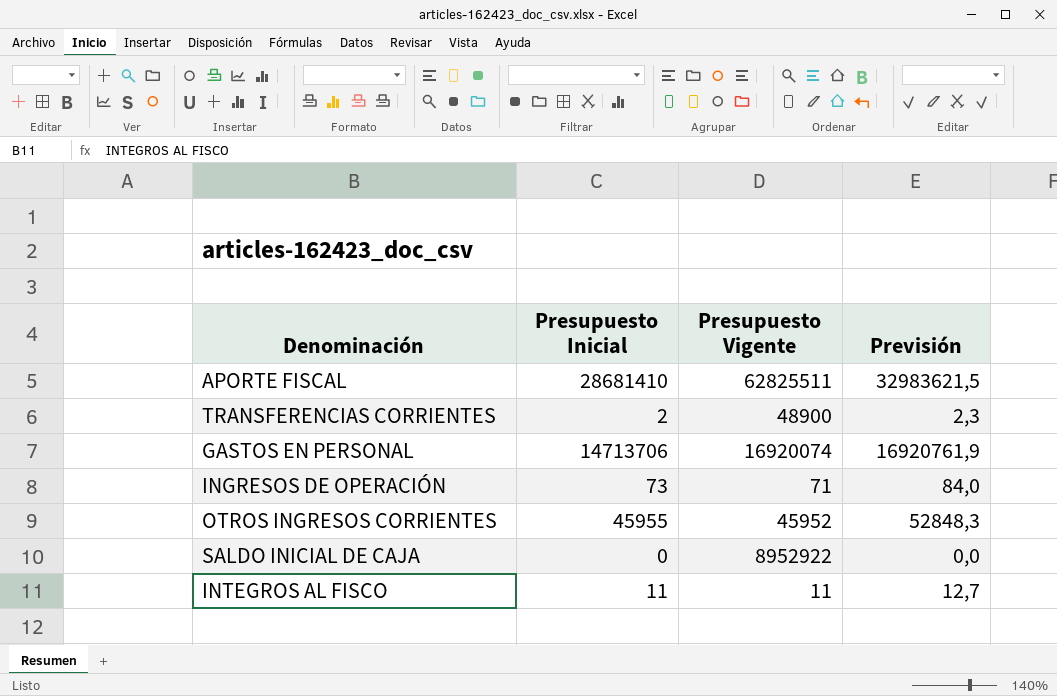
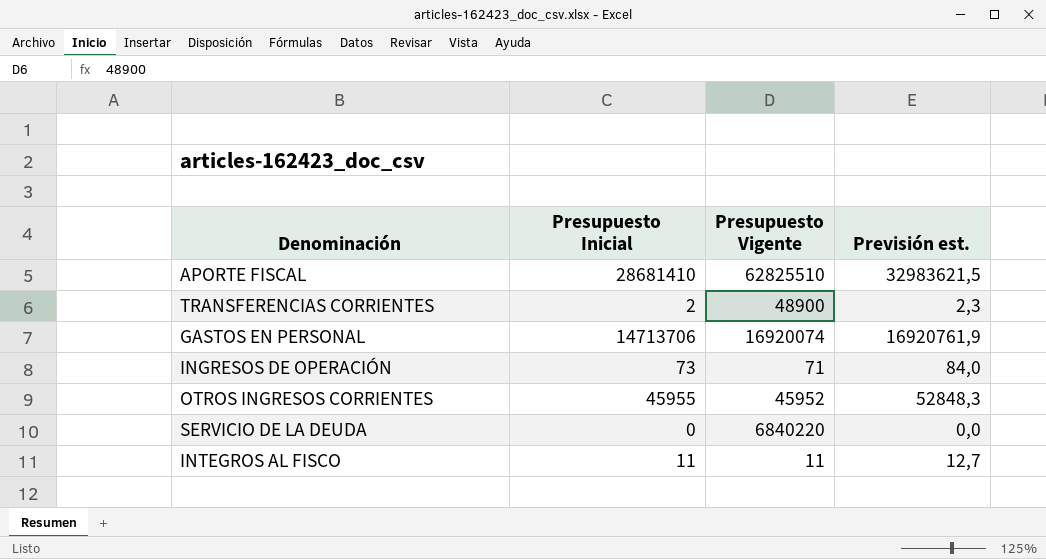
column name: Previsión -> Previsión est.
row SALDO INICIAL DE CAJA: 0 | 8952922 | 0,0 -> none
APORTE FISCAL | Presupuesto Vigente: 62825511 -> 62825510
row SERVICIO DE LA DEUDA: none -> 0 | 6840220 | 0,0

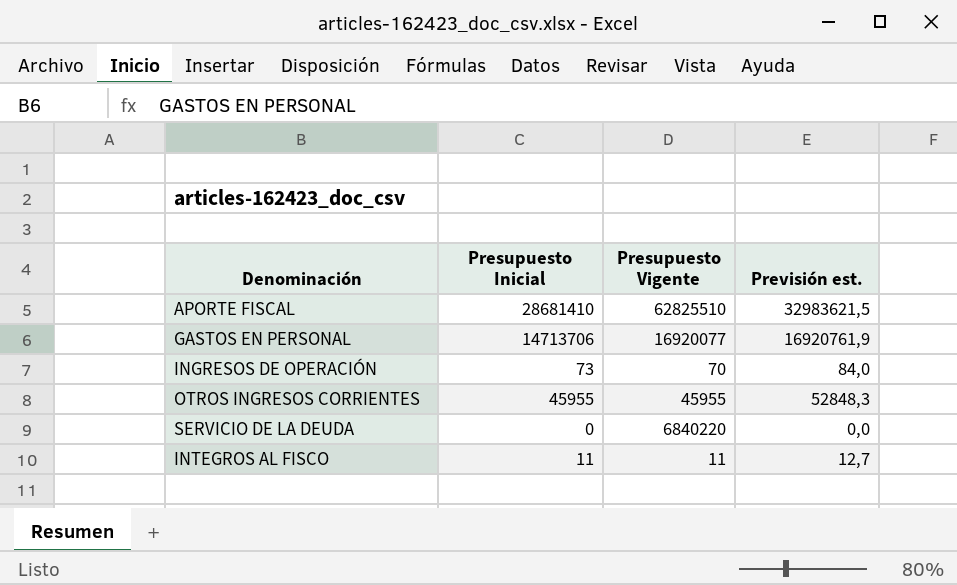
row TRANSFERENCIAS CORRIENTES: 2 | 48900 | 2,3 -> none
GASTOS EN PERSONAL | Presupuesto Vigente: 16920074 -> 16920077
INGRESOS DE OPERACIÓN | Presupuesto Vigente: 71 -> 70
OTROS INGRESOS CORRIENTES | Presupuesto Vigente: 45952 -> 45955

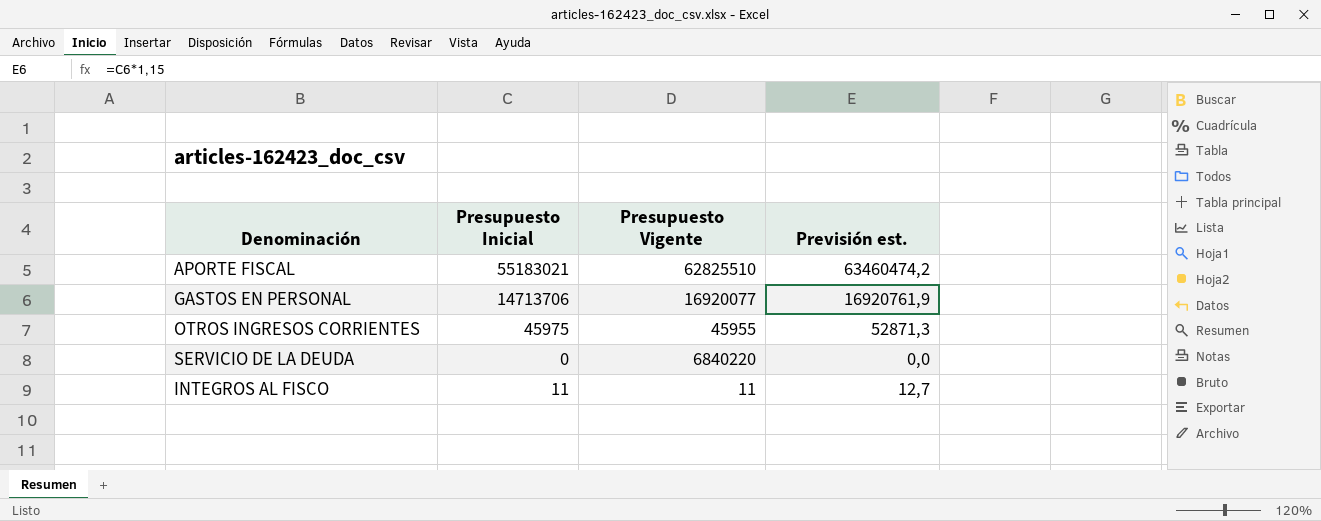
row INGRESOS DE OPERACIÓN: 73 | 70 | 84,0 -> none
APORTE FISCAL | Presupuesto Inicial: 28681410 -> 55183021
APORTE FISCAL | Previsión est.: 32983621,5 -> 63460474,2
OTROS INGRESOS CORRIENTES | Presupuesto Inicial: 45955 -> 45975
OTROS INGRESOS CORRIENTES | Previsión est.: 52848,3 -> 52871,3

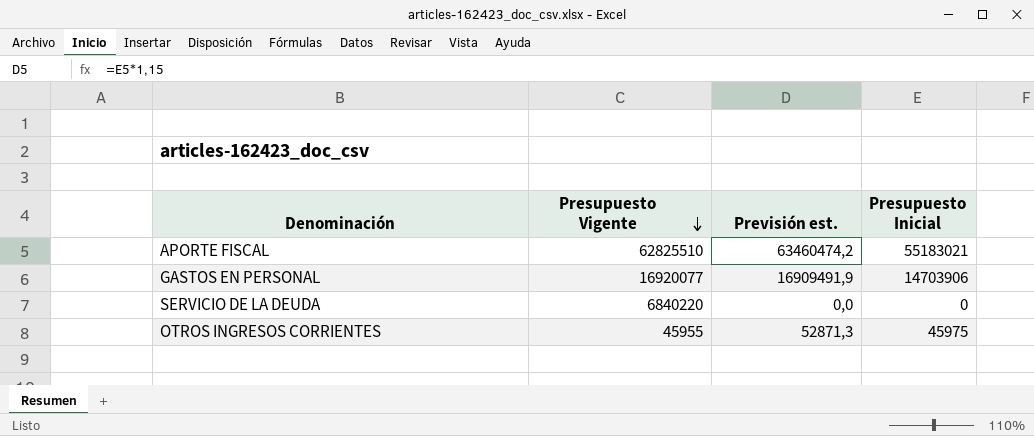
row order: none -> Presupuesto Vigente descending
column Presupuesto Inicial | position: 2 -> 4
row INTEGROS AL FISCO: 11 | 11 | 12,7 -> none
GASTOS EN PERSONAL | Previsión est.: 16920761,9 -> 16909491,9
GASTOS EN PERSONAL | Presupuesto Inicial: 14713706 -> 14703906

